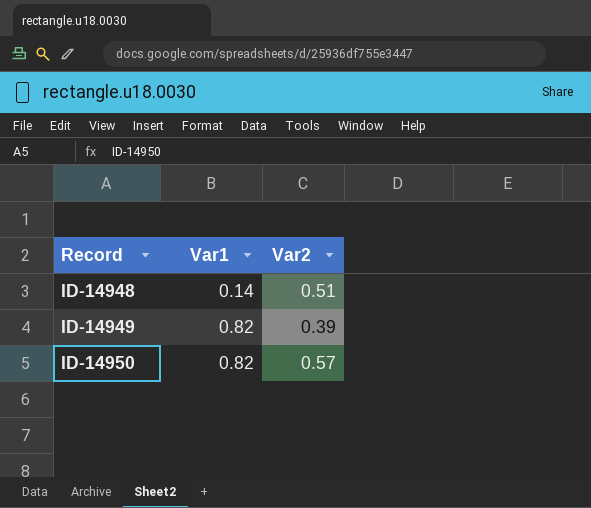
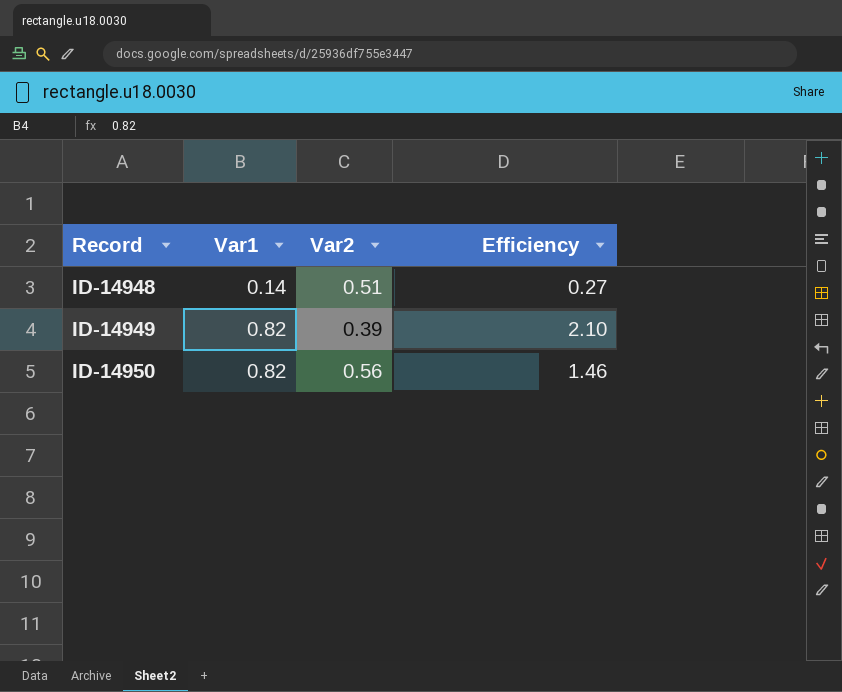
column Efficiency | formula: none -> [Var1] / [Var2]
ID-14950 | Var2: 0.57 -> 0.56

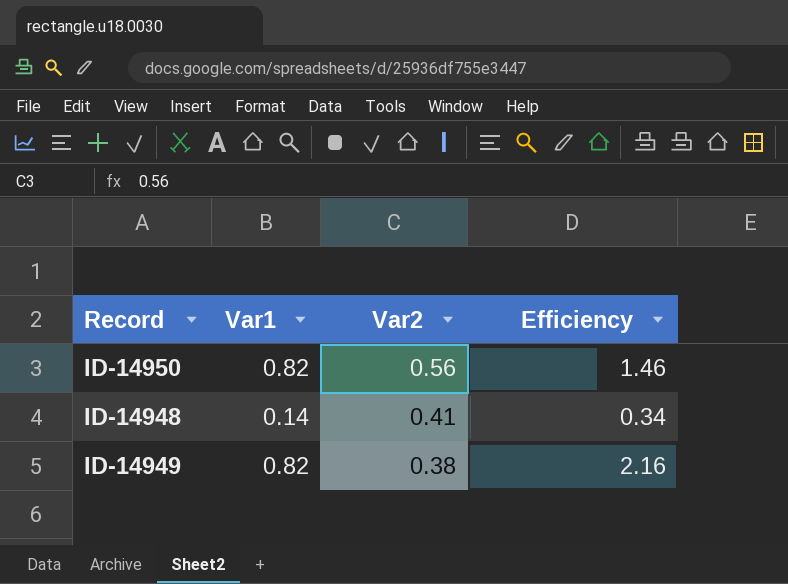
row order: Record ascending -> Var2 descending
ID-14948 | Var2: 0.51 -> 0.41
ID-14948 | Efficiency: 0.27 -> 0.34
ID-14949 | Var2: 0.39 -> 0.38
ID-14949 | Efficiency: 2.10 -> 2.16

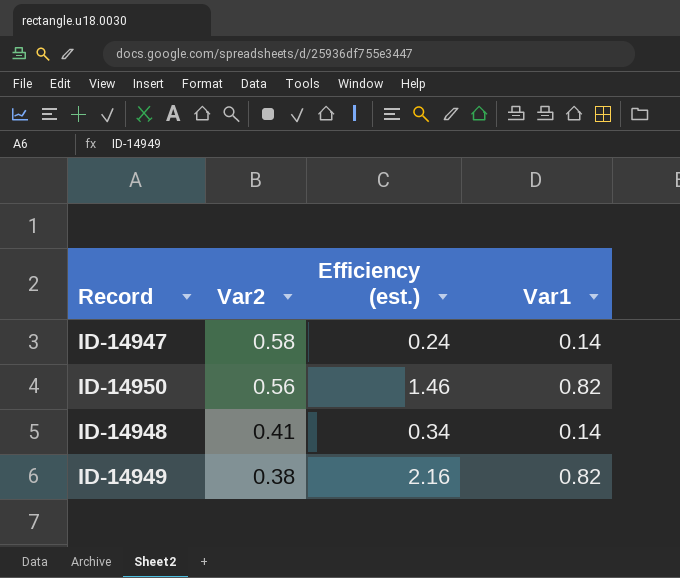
column name: Efficiency -> Efficiency (est.)
column Var1 | position: 2 -> 4
row ID-14947: none -> 0.58 | 0.24 | 0.14

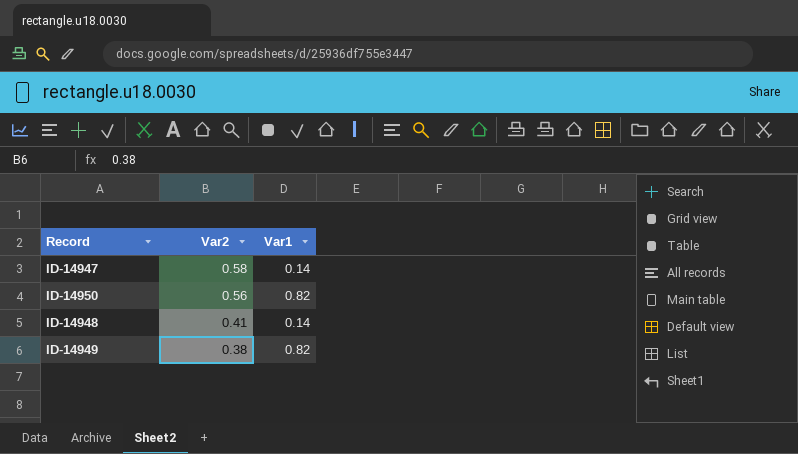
column Efficiency (est.) | formula: [Var1] / [Var2] -> none

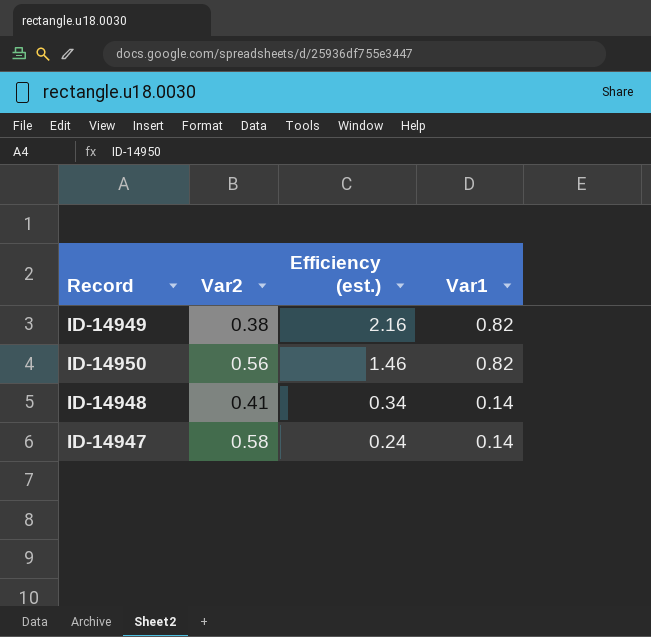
row order: Var2 descending -> Efficiency (est.) descending
column Efficiency (est.) | formula: none -> [Var1] / [Var2]

